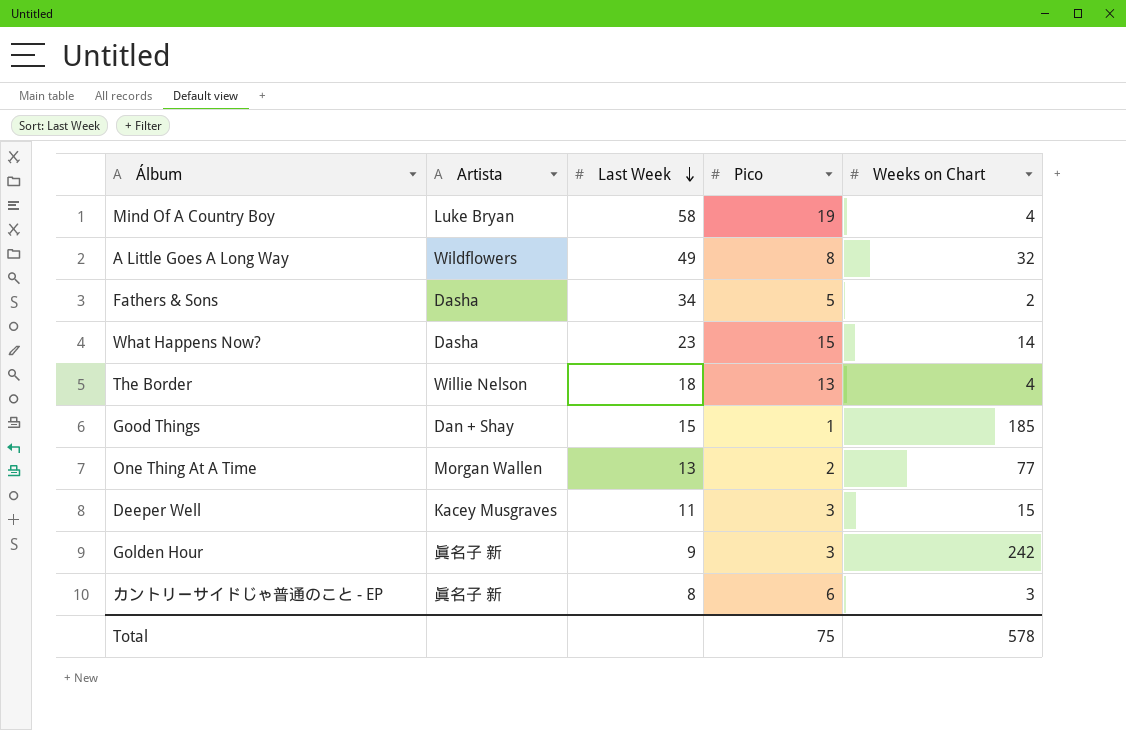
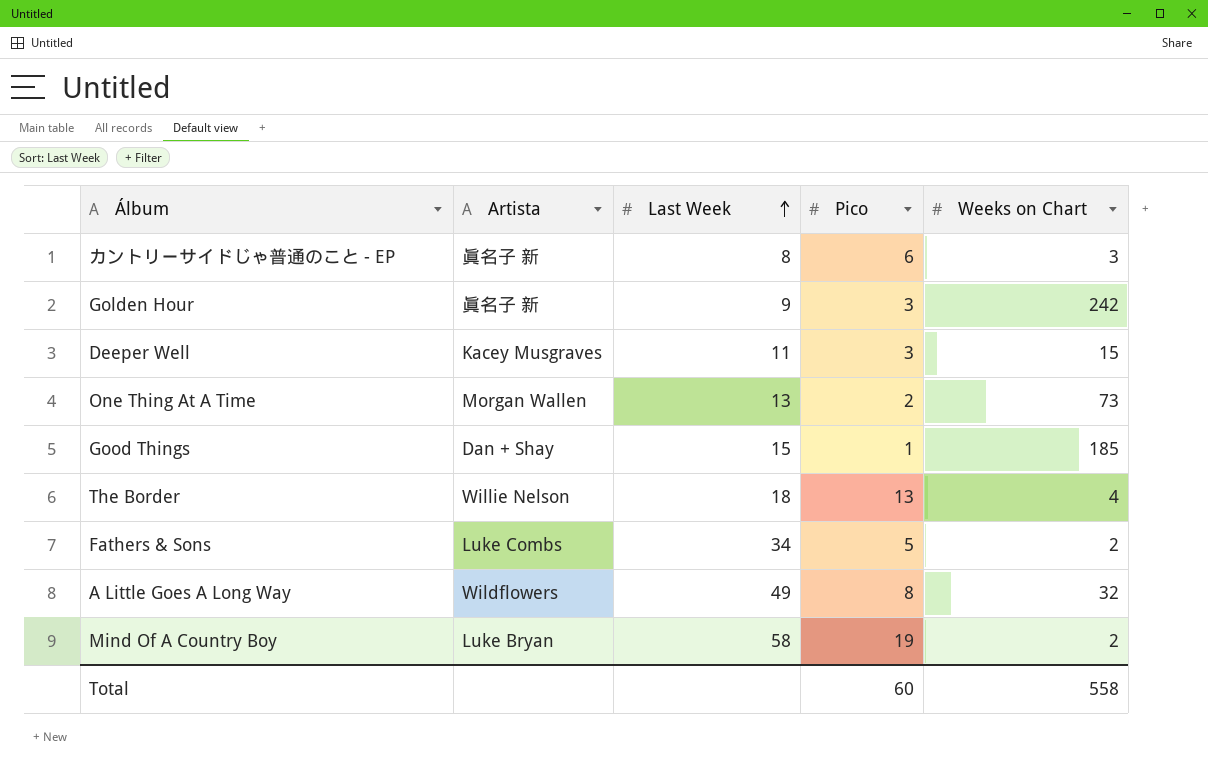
row order: Last Week descending -> Last Week ascending
row What Happens Now?: Dasha | 23 | 15 | 14 -> none
One Thing At A Time | Weeks on Chart: 77 -> 73
Fathers & Sons | Artista: Dasha -> Luke Combs
Mind Of A Country Boy | Weeks on Chart: 4 -> 2
Total | Pico: 75 -> 60
Total | Weeks on Chart: 578 -> 558

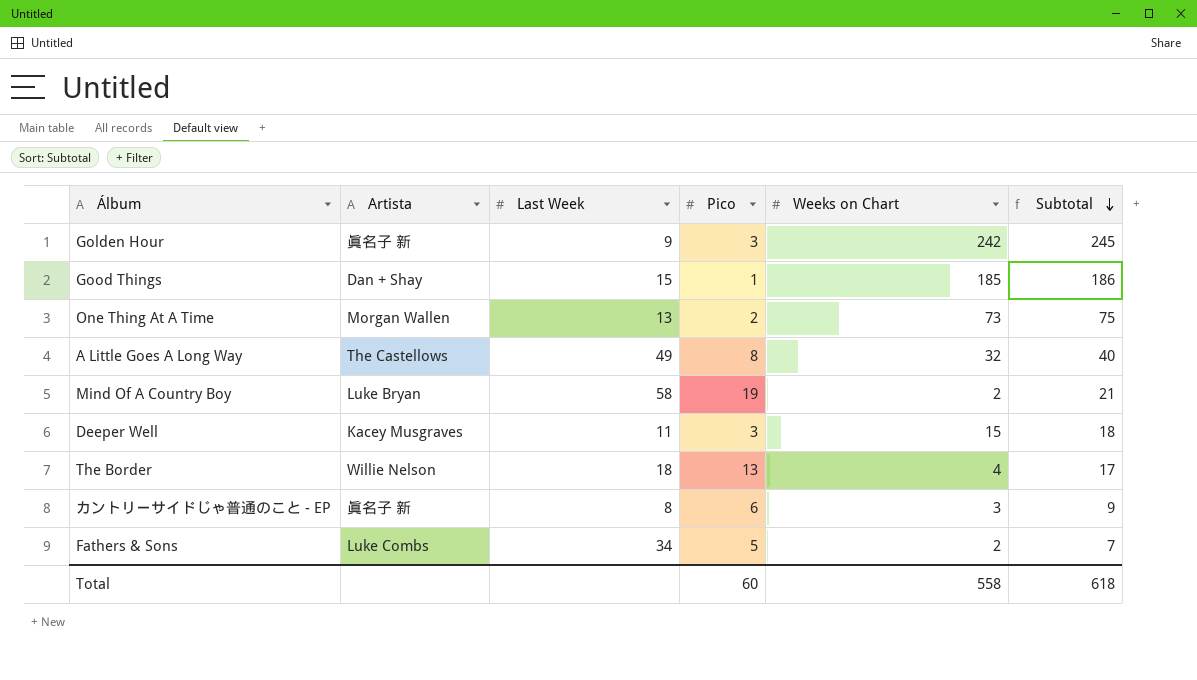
row order: Last Week ascending -> Subtotal descending
column Subtotal | formula: none -> [Pico] + [Weeks on Chart]
A Little Goes A Long Way | Artista: Wildflowers -> The Castellows

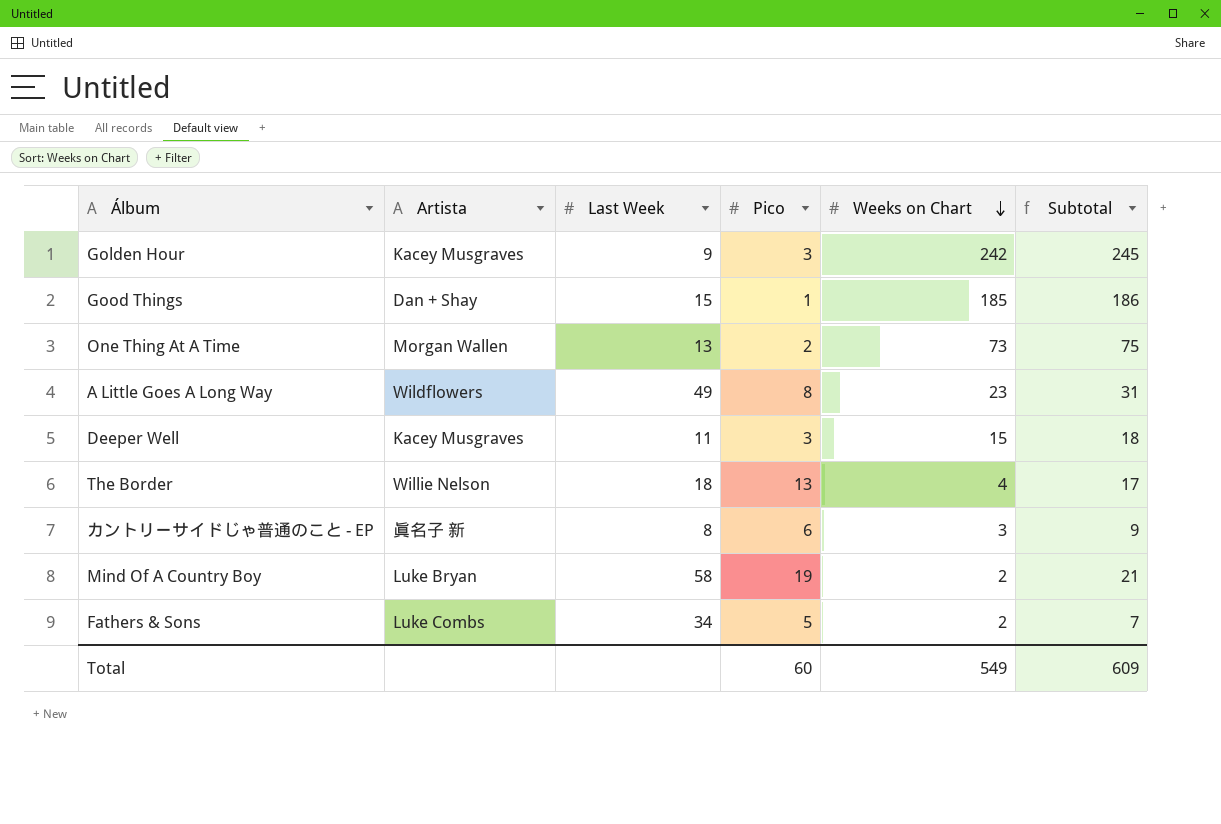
row order: Subtotal descending -> Weeks on Chart descending
Golden Hour | Artista: 眞名子 新 -> Kacey Musgraves
A Little Goes A Long Way | Artista: The Castellows -> Wildflowers
A Little Goes A Long Way | Weeks on Chart: 32 -> 23
A Little Goes A Long Way | Subtotal: 40 -> 31
Total | Weeks on Chart: 558 -> 549
Total | Subtotal: 618 -> 609

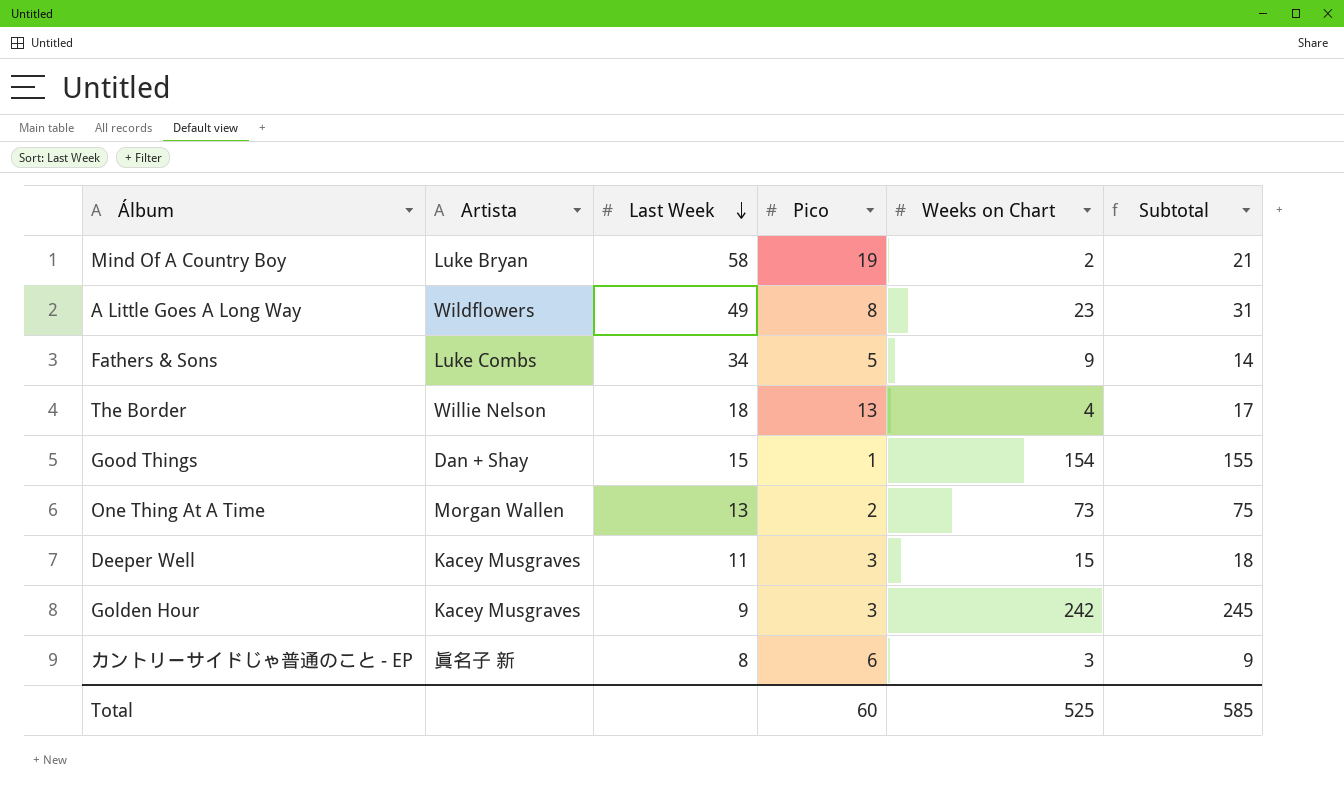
row order: Weeks on Chart descending -> Last Week descending
Fathers & Sons | Weeks on Chart: 2 -> 9
Fathers & Sons | Subtotal: 7 -> 14
Good Things | Weeks on Chart: 185 -> 154
Good Things | Subtotal: 186 -> 155
Total | Weeks on Chart: 549 -> 525
Total | Subtotal: 609 -> 585

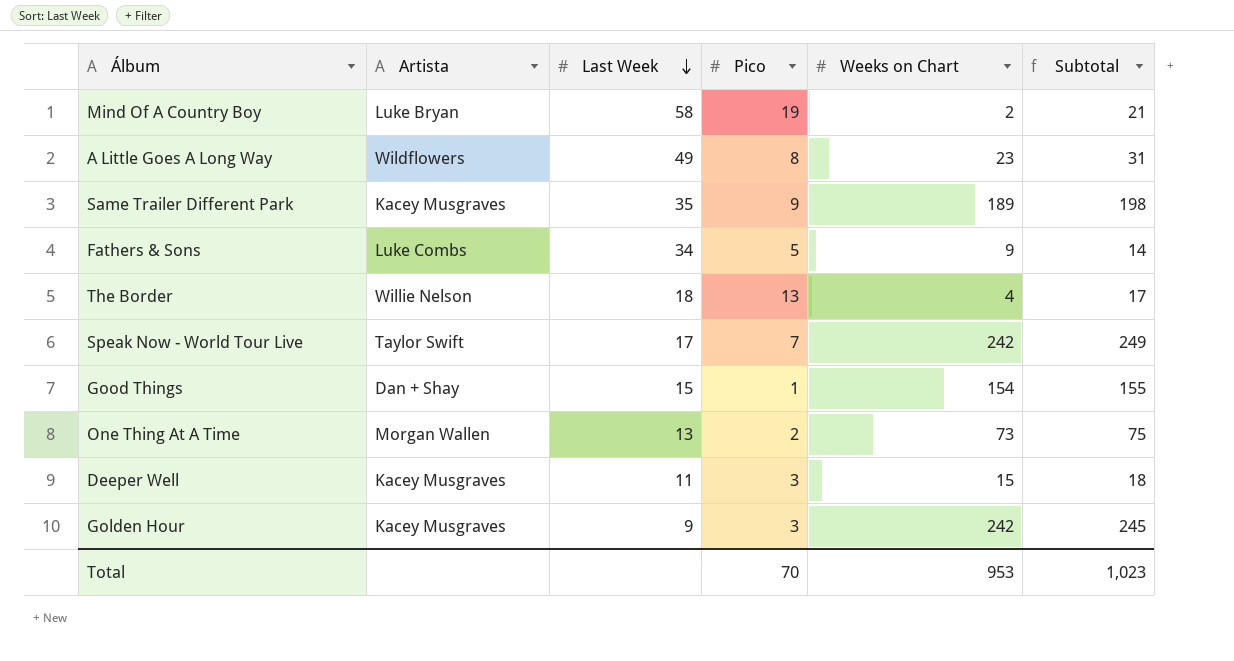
row カントリーサイドじゃ普通のこと - EP: 眞名子 新 | 8 | 6 | 3 | 9 -> none
row Same Trailer Different Park: none -> Kacey Musgraves | 35 | 9 | 189 | 198
row Speak Now - World Tour Live: none -> Taylor Swift | 17 | 7 | 242 | 249
Total | Pico: 60 -> 70
Total | Weeks on Chart: 525 -> 953
Total | Subtotal: 585 -> 1,023

